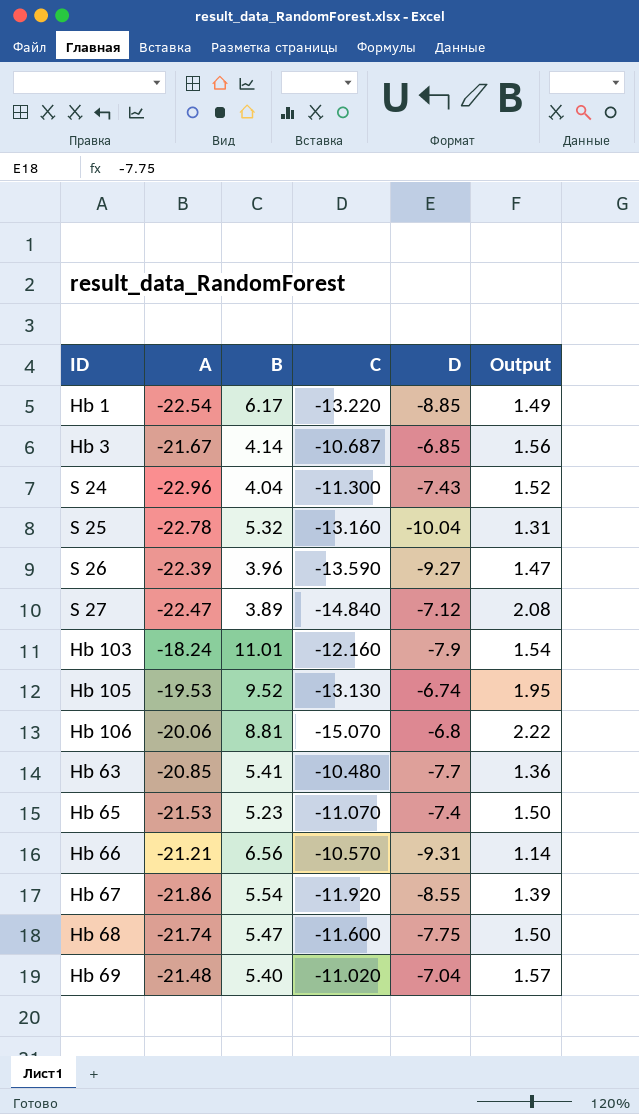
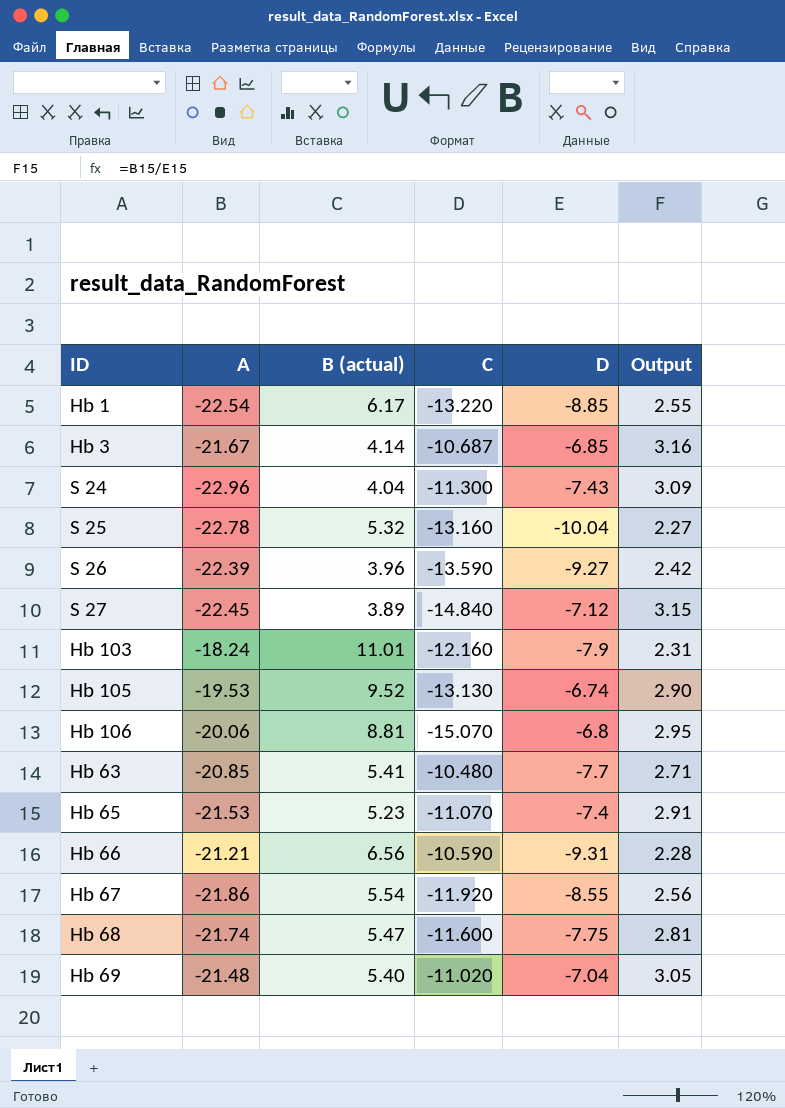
column name: B -> B (actual)
column Output | formula: [C] / [D] -> [A] / [D]
S 27 | A: -22.47 -> -22.45
Hb 66 | C: -10.570 -> -10.590

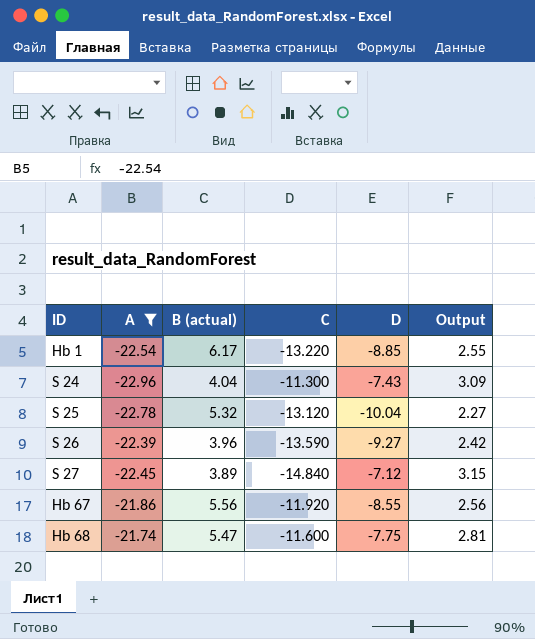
filter: none -> A <= -21.74
S 25 | C: -13.160 -> -13.120
Hb 67 | B (actual): 5.54 -> 5.56

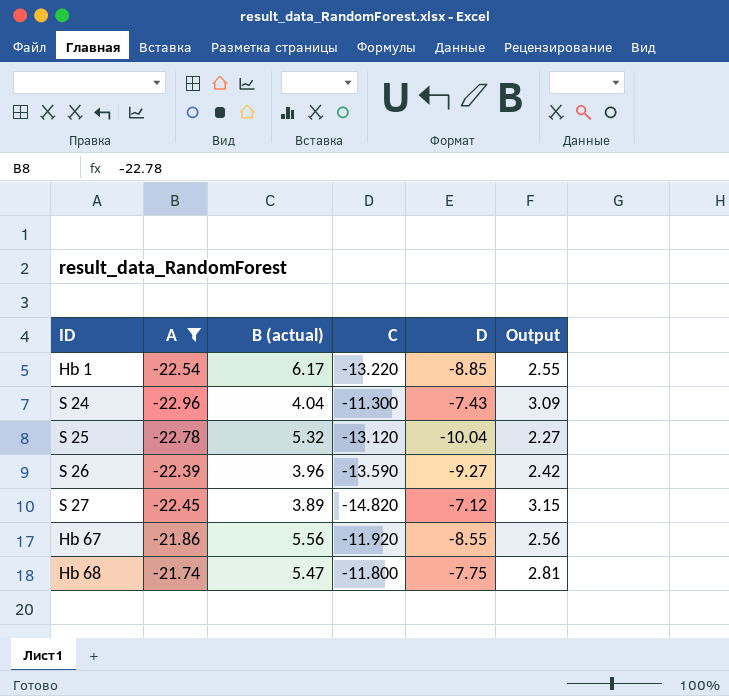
S 27 | C: -14.840 -> -14.820
Hb 68 | C: -11.600 -> -11.800

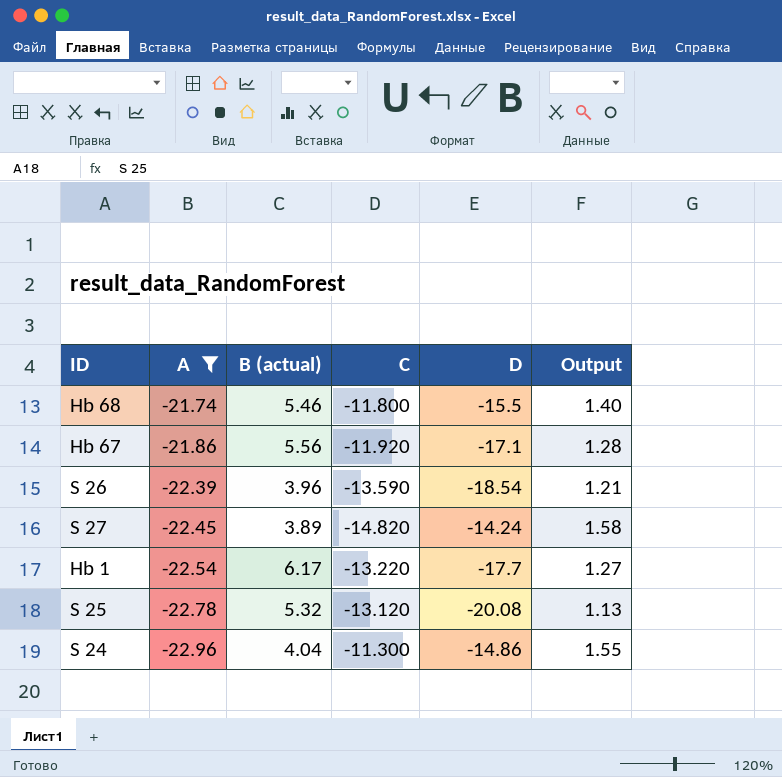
row order: none -> A descending
Hb 68 | B (actual): 5.47 -> 5.46
Hb 68 | D: -7.75 -> -15.5
Hb 68 | Output: 2.81 -> 1.40
Hb 67 | D: -8.55 -> -17.1
Hb 67 | Output: 2.56 -> 1.28
S 26 | D: -9.27 -> -18.54
S 26 | Output: 2.42 -> 1.21
S 27 | D: -7.12 -> -14.24
S 27 | Output: 3.15 -> 1.58
Hb 1 | D: -8.85 -> -17.7
Hb 1 | Output: 2.55 -> 1.27
S 25 | D: -10.04 -> -20.08
S 25 | Output: 2.27 -> 1.13
S 24 | D: -7.43 -> -14.86
S 24 | Output: 3.09 -> 1.55

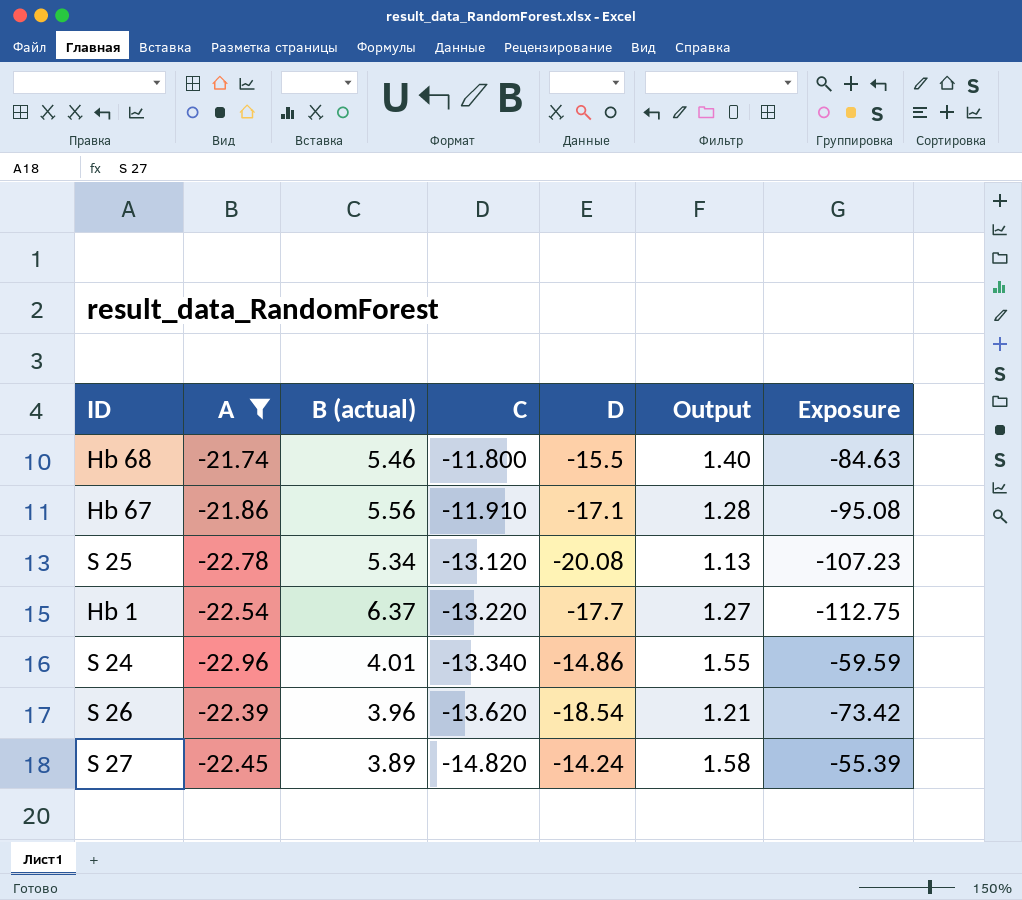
row order: A descending -> C descending
column Exposure | formula: none -> [B (actual)] * [D]
Hb 67 | C: -11.920 -> -11.910
S 25 | B (actual): 5.32 -> 5.34
Hb 1 | B (actual): 6.17 -> 6.37
S 24 | B (actual): 4.04 -> 4.01
S 24 | C: -11.300 -> -13.340
S 26 | C: -13.590 -> -13.620

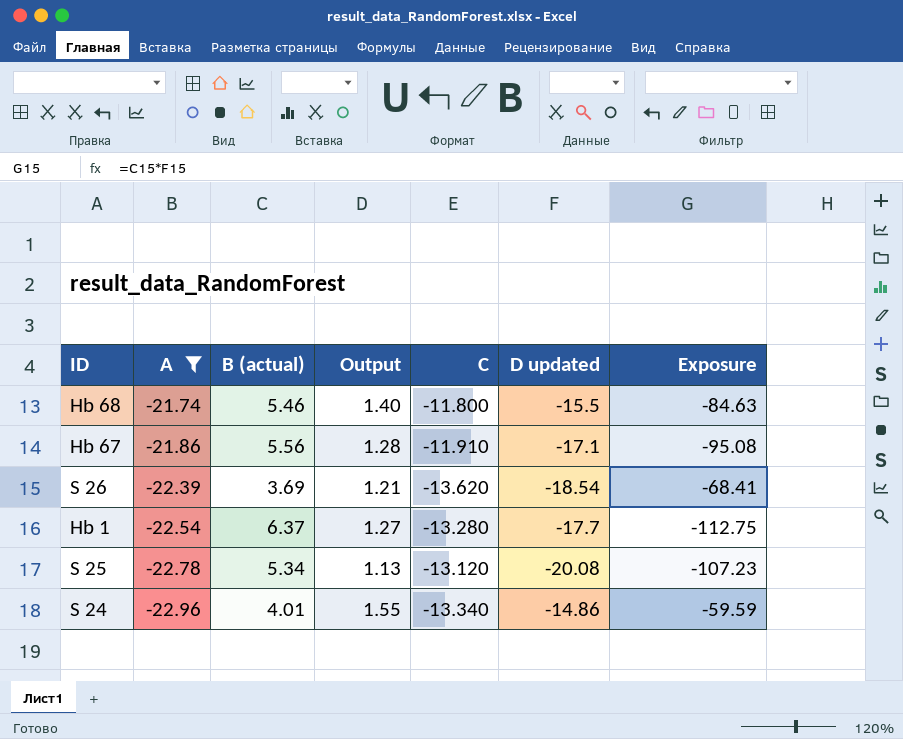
row order: C descending -> A descending
column Output | position: 6 -> 4
column name: D -> D updated
row S 27: -22.45 | 3.89 | -14.820 | -14.24 | 1.58 | -55.39 -> none
S 26 | B (actual): 3.96 -> 3.69
S 26 | Exposure: -73.42 -> -68.41
Hb 1 | C: -13.220 -> -13.280

